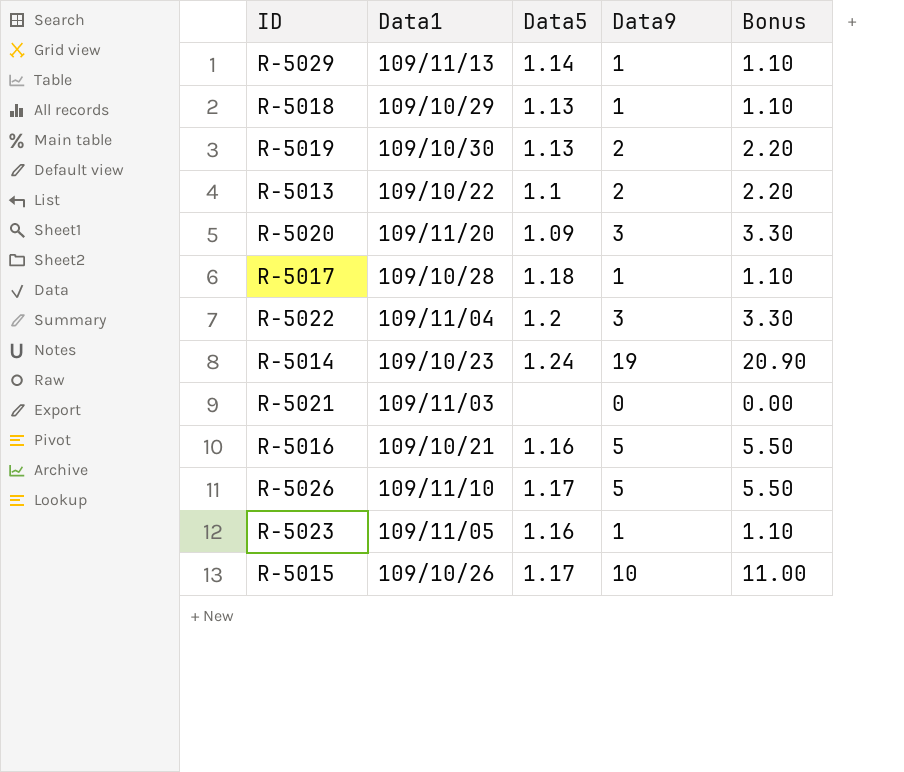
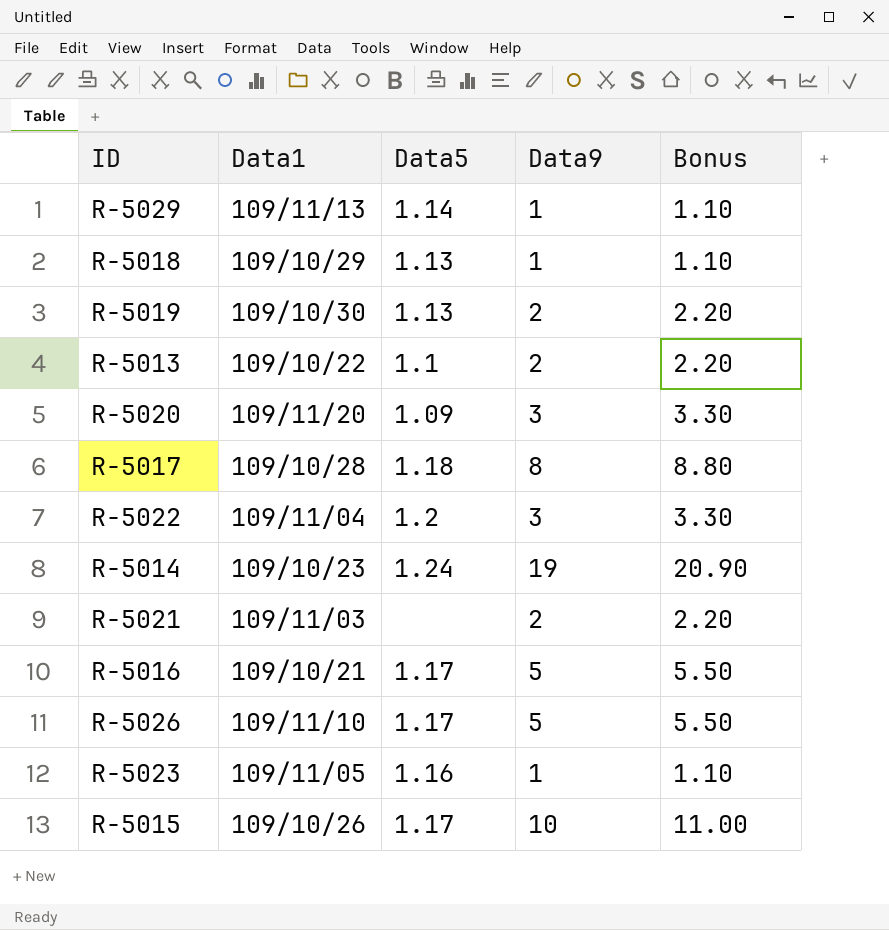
R-5017 | Data9: 1 -> 8
R-5017 | Bonus: 1.10 -> 8.80
R-5021 | Data9: 0 -> 2
R-5021 | Bonus: 0.00 -> 2.20
R-5016 | Data5: 1.16 -> 1.17

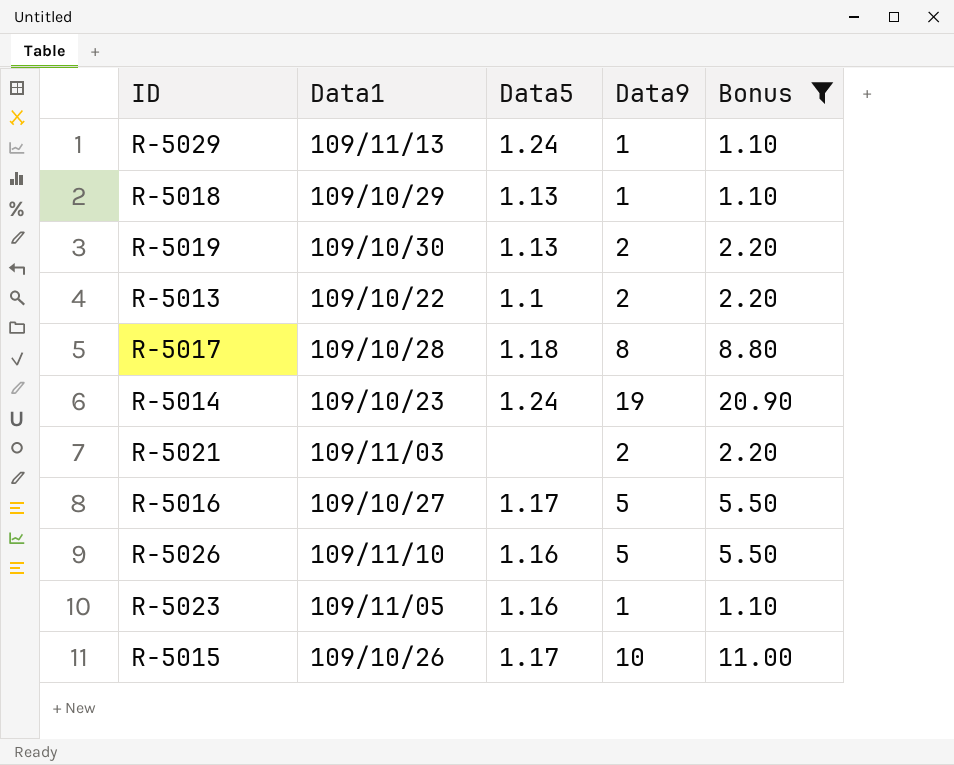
filter: none -> Bonus != 3.30
R-5029 | Data5: 1.14 -> 1.24
R-5016 | Data1: 109/10/21 -> 109/10/27
R-5026 | Data5: 1.17 -> 1.16

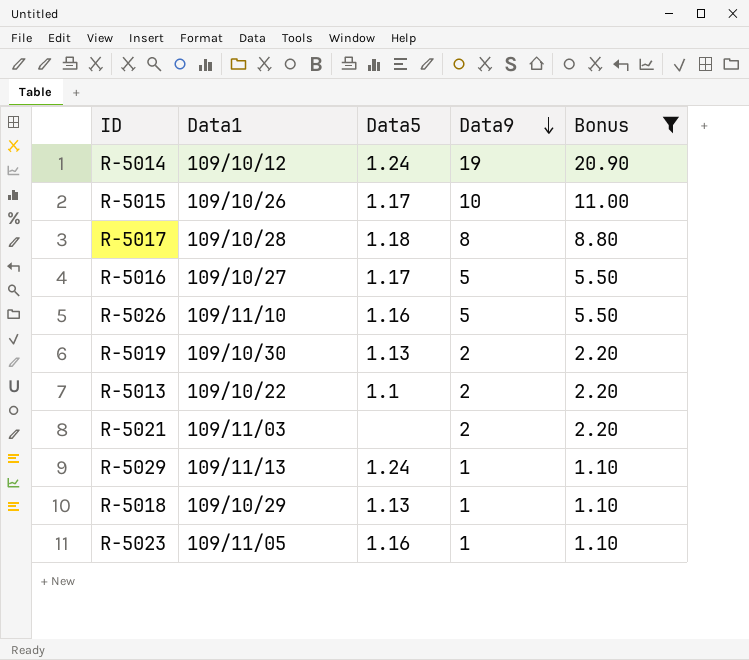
row order: none -> Data9 descending
R-5014 | Data1: 109/10/23 -> 109/10/12

